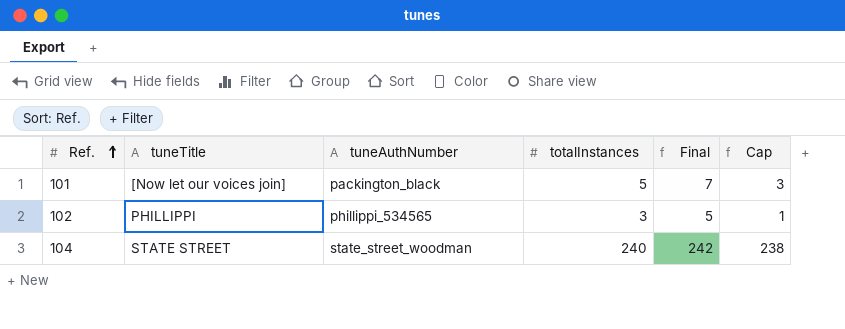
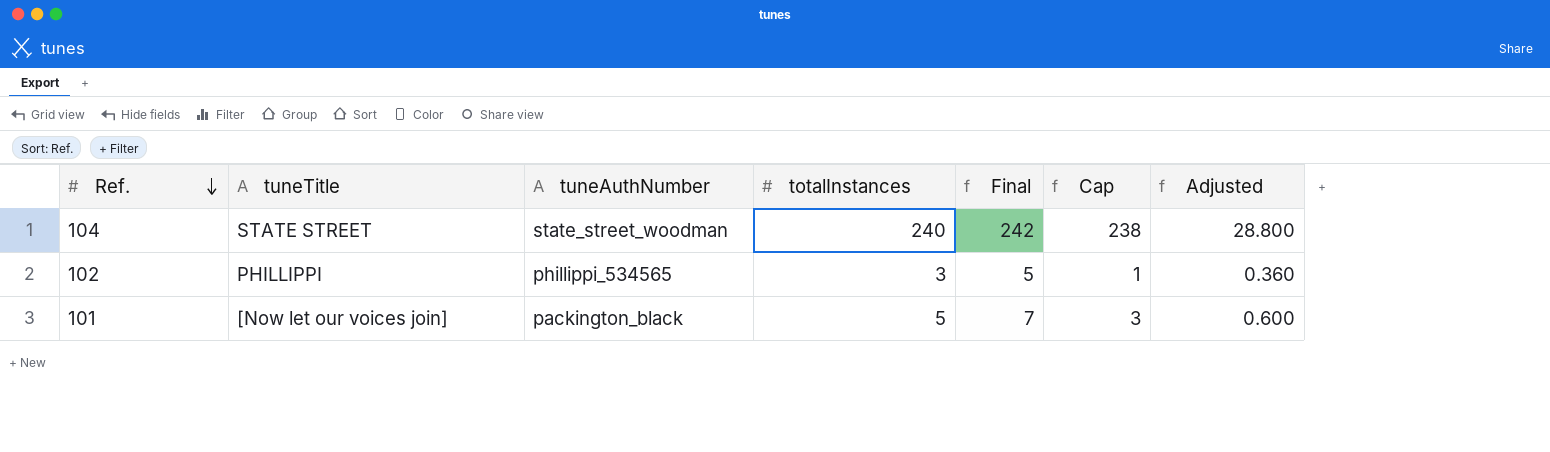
row order: Ref. ascending -> Ref. descending
column Adjusted | formula: none -> [totalInstances] * 0.12

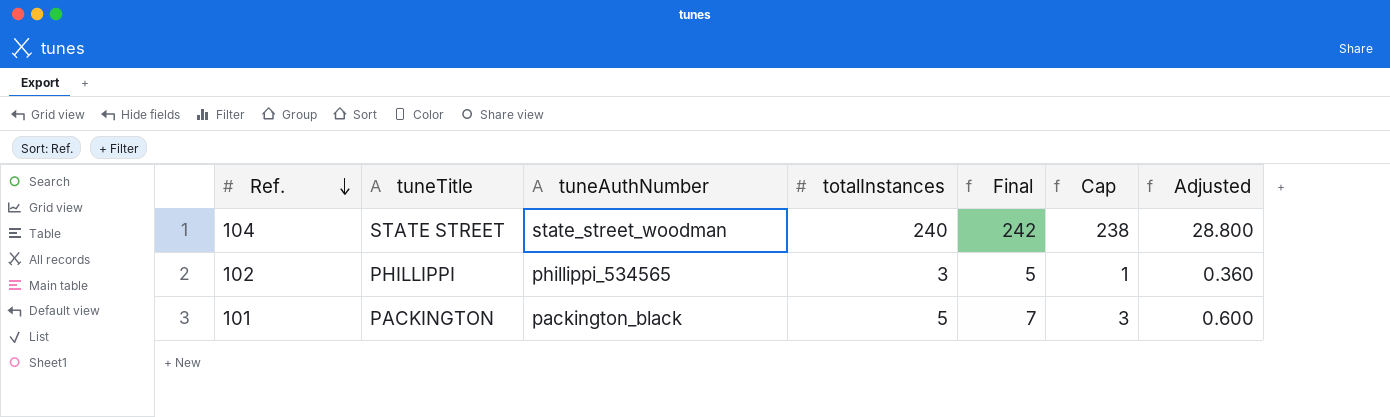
101 | tuneTitle: [Now let our voices join] -> PACKINGTON

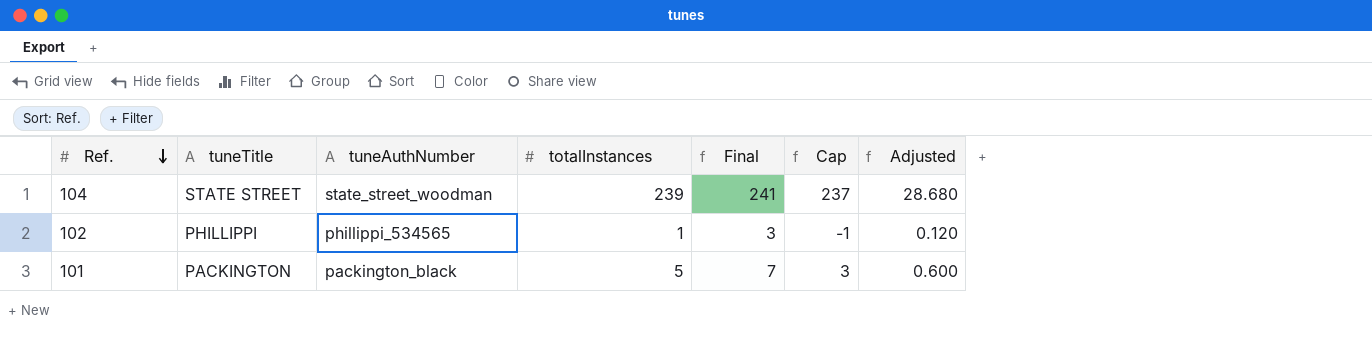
104 | totalInstances: 240 -> 239
104 | Final: 242 -> 241
104 | Cap: 238 -> 237
104 | Adjusted: 28.800 -> 28.680
102 | totalInstances: 3 -> 1
102 | Final: 5 -> 3
102 | Cap: 1 -> -1
102 | Adjusted: 0.360 -> 0.120

